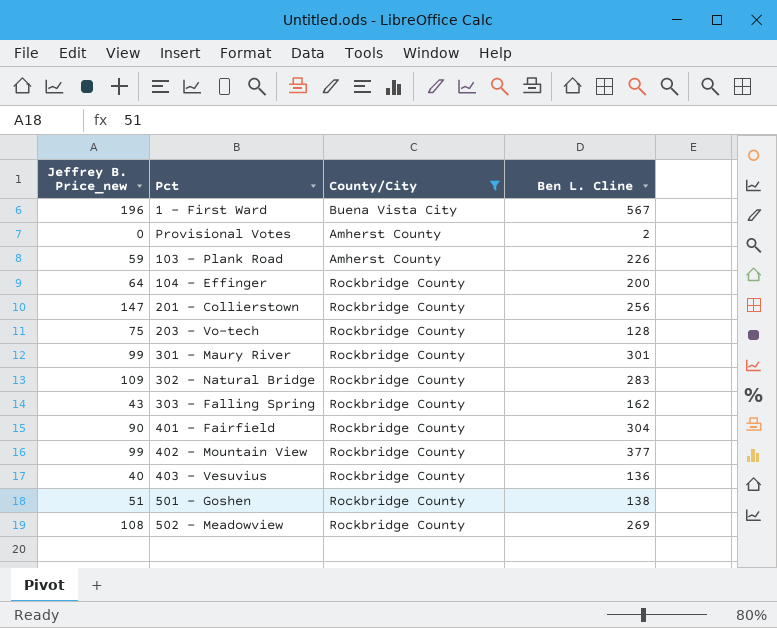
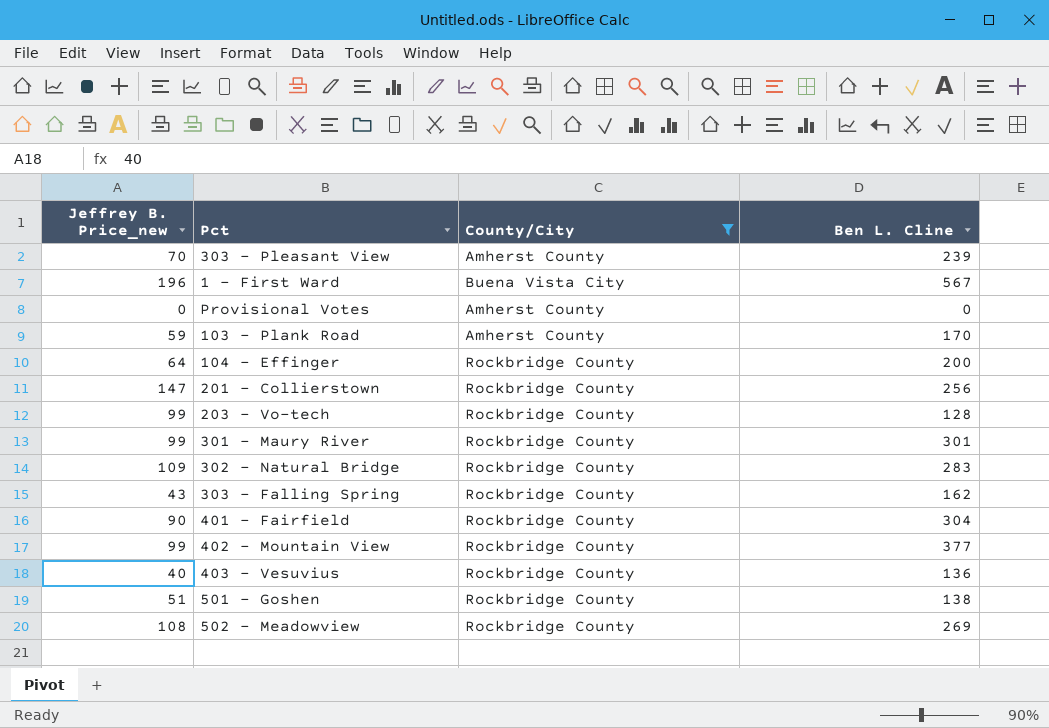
row 303 - Pleasant View: none -> 70 | Amherst County | 239
Provisional Votes | Ben L. Cline: 2 -> 0
103 - Plank Road | Ben L. Cline: 226 -> 170
203 - Vo-tech | Jeffrey B. Price_new: 75 -> 99

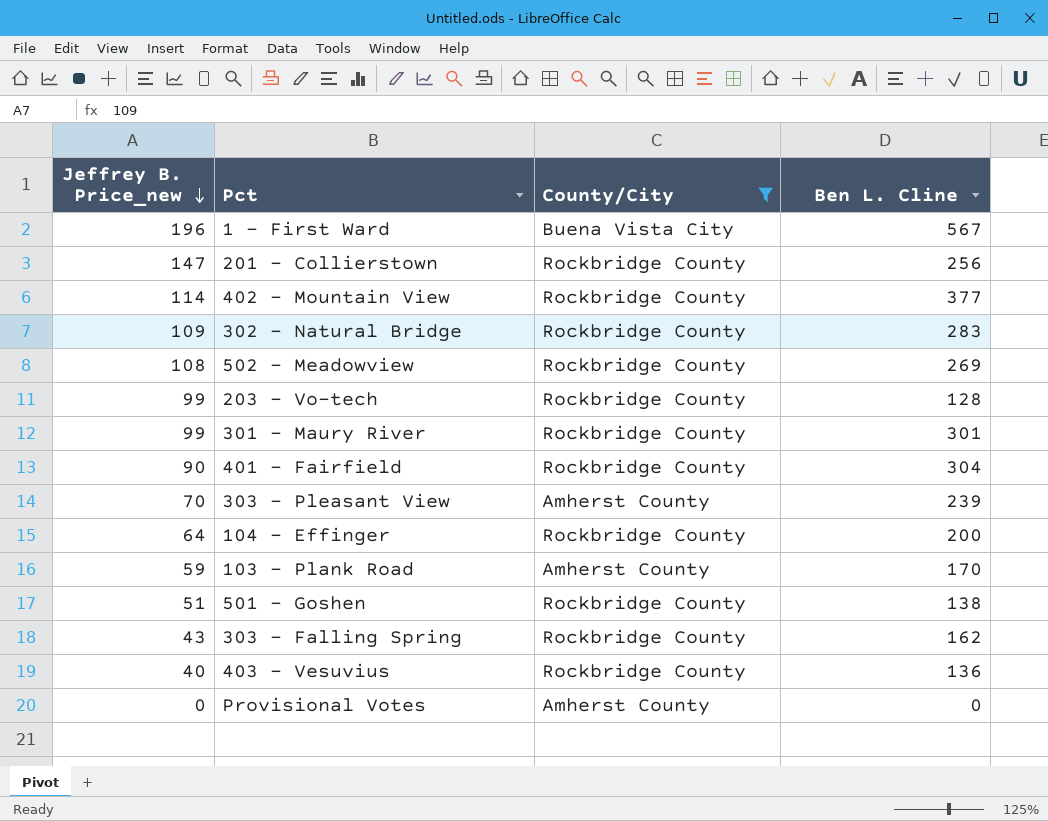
row order: none -> Jeffrey B. Price_new descending
402 - Mountain View | Jeffrey B. Price_new: 99 -> 114

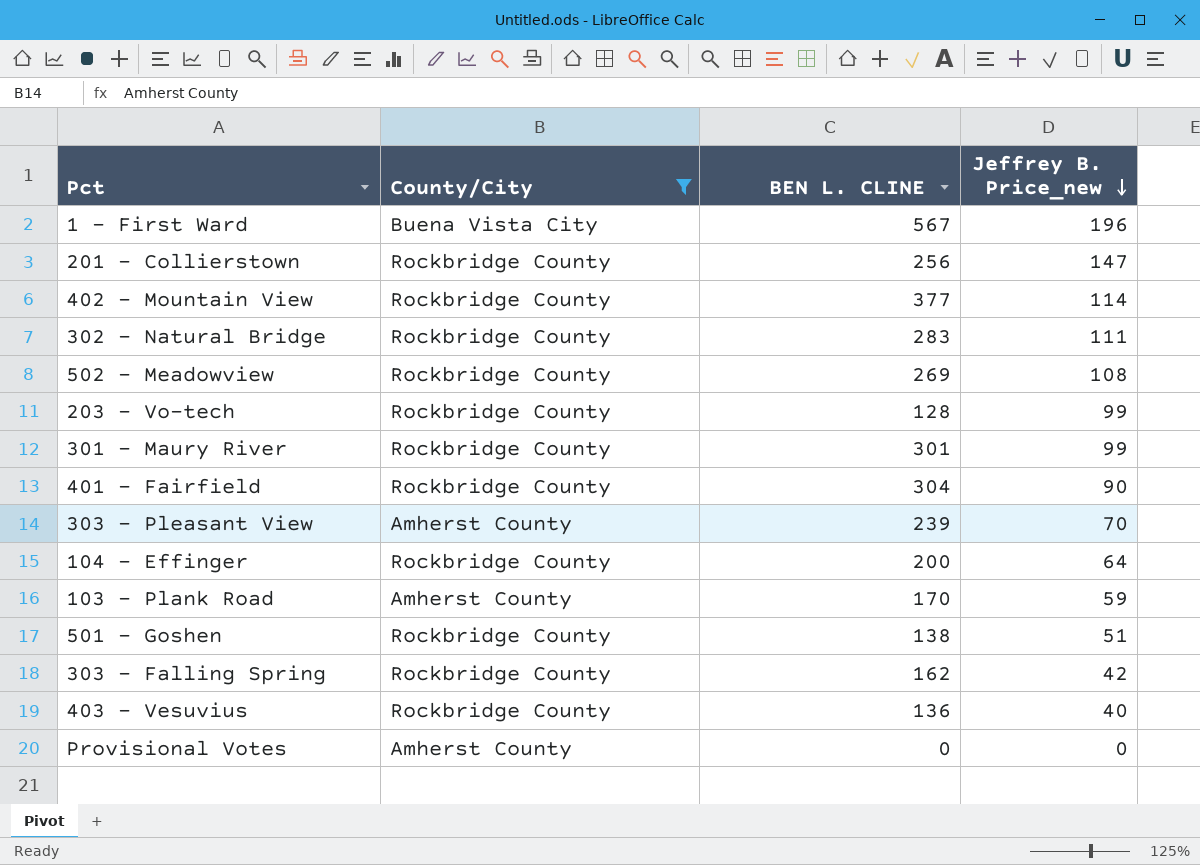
column name: Ben L. Cline -> BEN L. CLINE
column Jeffrey B. Price_new | position: 1 -> 4
302 - Natural Bridge | Jeffrey B. Price_new: 109 -> 111
303 - Falling Spring | Jeffrey B. Price_new: 43 -> 42

